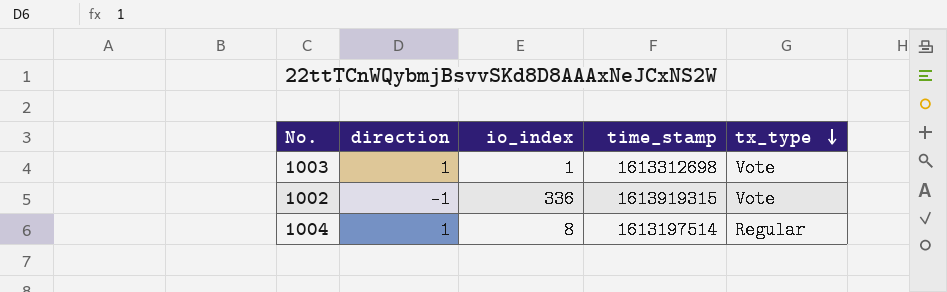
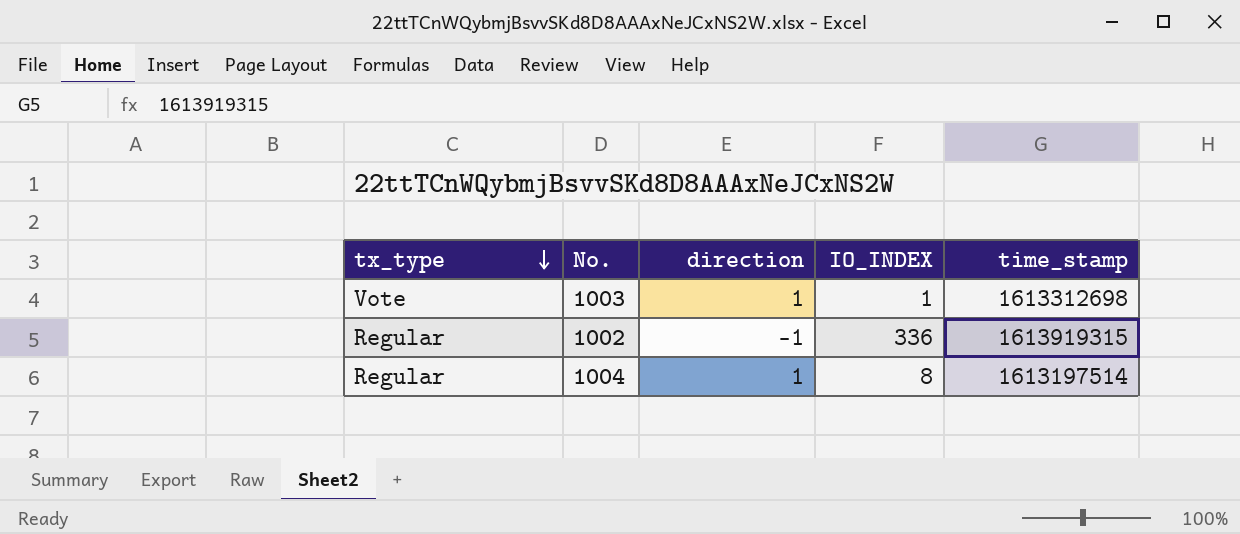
column tx_type | position: 5 -> 1
column name: io_index -> IO_INDEX
1002 | tx_type: Vote -> Regular

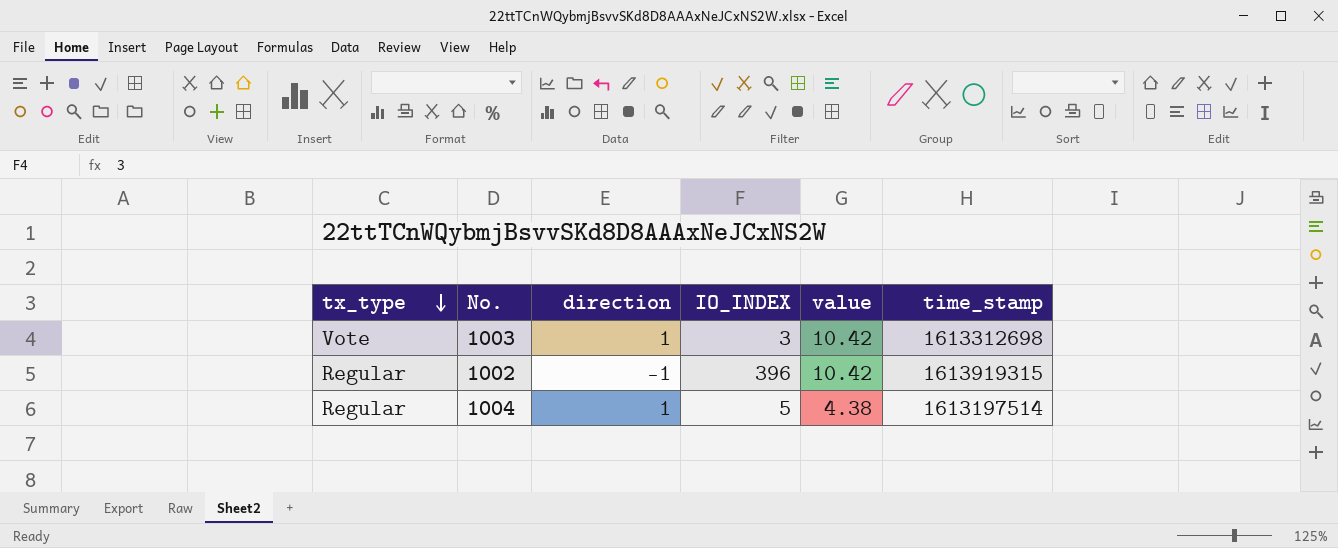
column value | position: none -> 5
1003 | IO_INDEX: 1 -> 3
1002 | IO_INDEX: 336 -> 396
1004 | IO_INDEX: 8 -> 5

